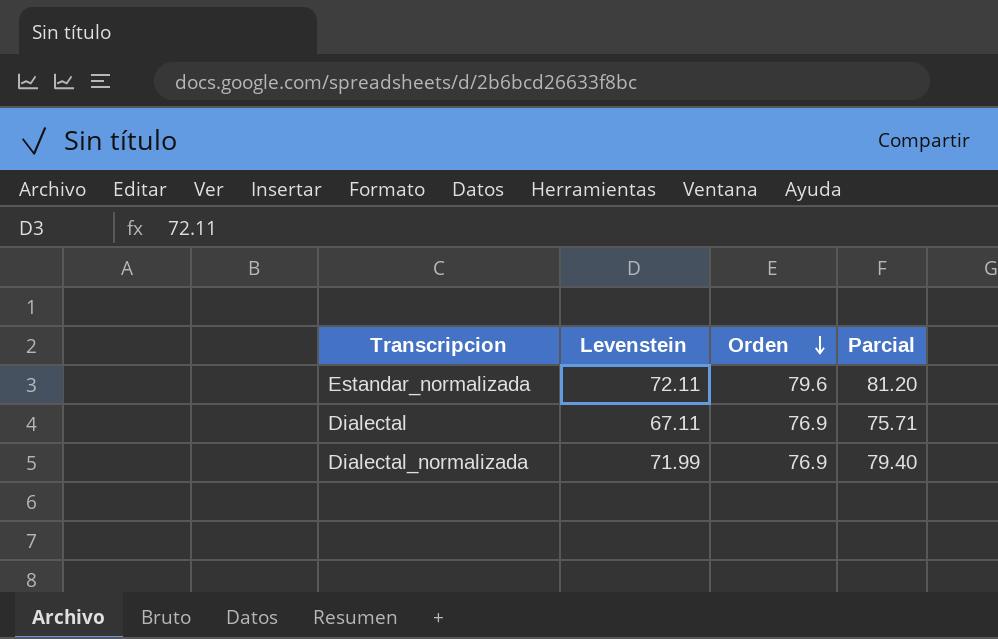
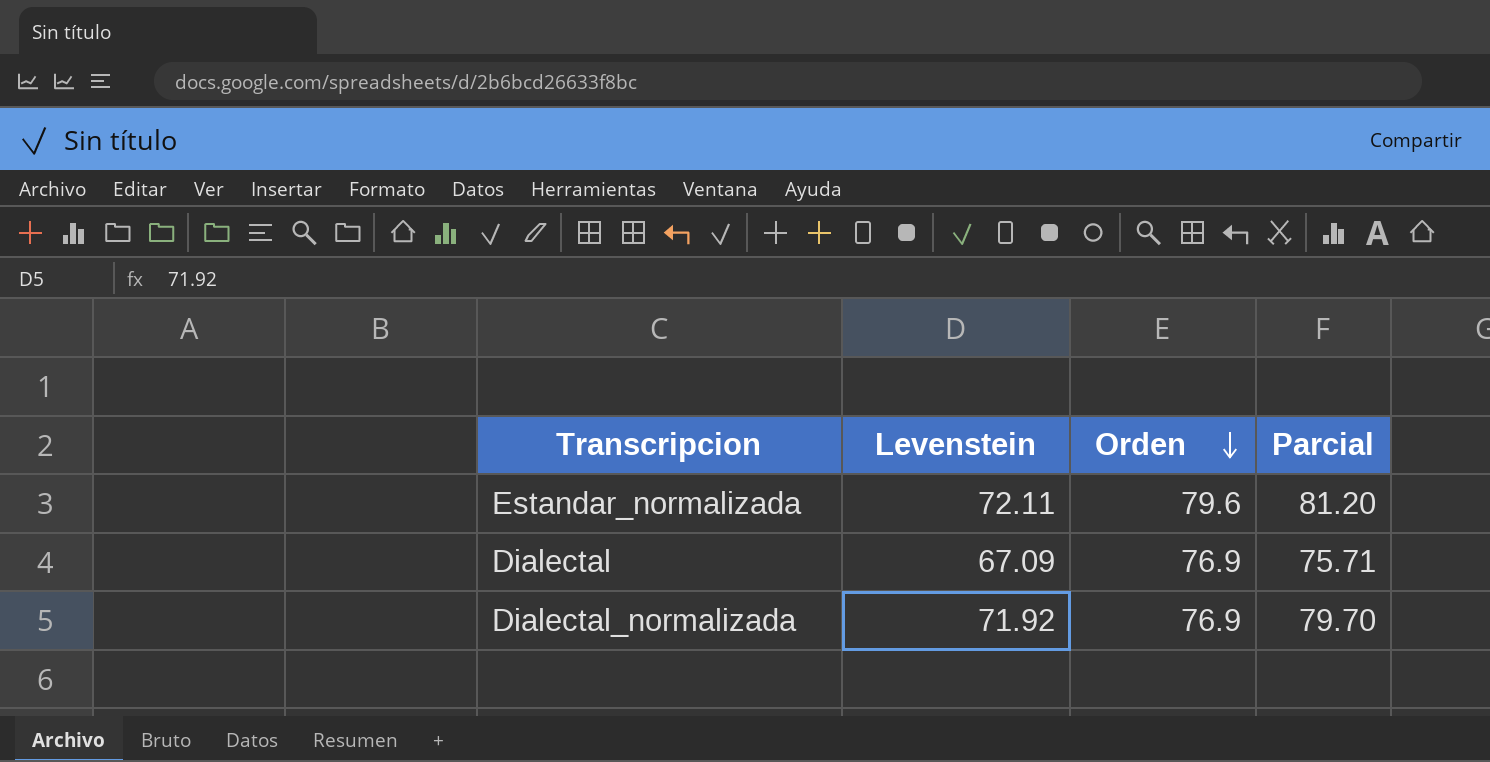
Dialectal | Levenstein: 67.11 -> 67.09
Dialectal_normalizada | Levenstein: 71.99 -> 71.92
Dialectal_normalizada | Parcial: 79.40 -> 79.70

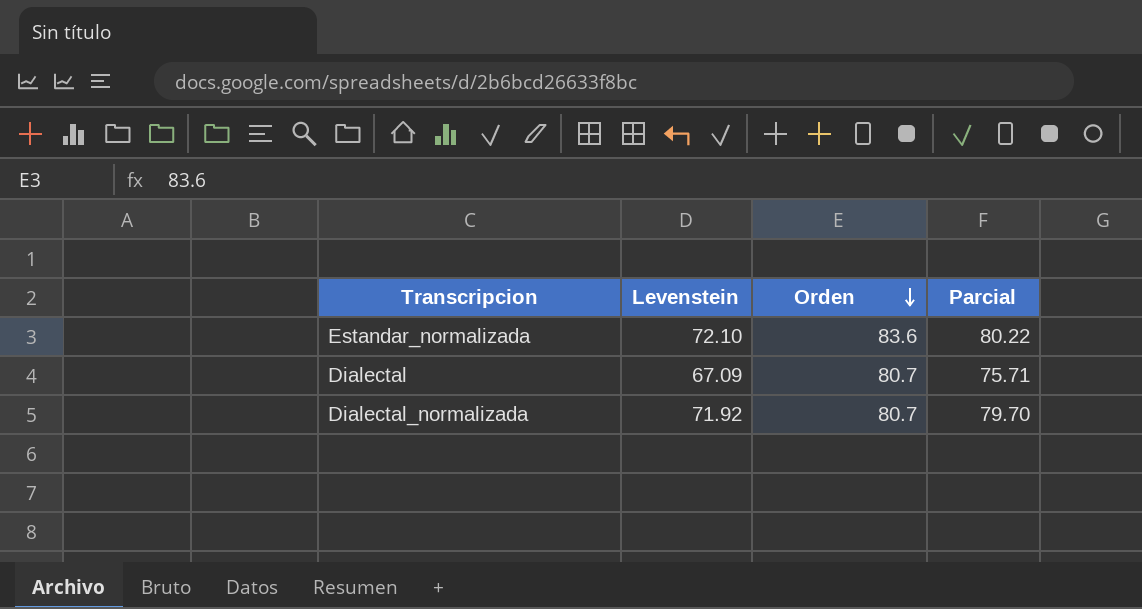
Estandar_normalizada | Levenstein: 72.11 -> 72.10
Estandar_normalizada | Orden: 79.6 -> 83.6
Estandar_normalizada | Parcial: 81.20 -> 80.22
Dialectal | Orden: 76.9 -> 80.7
Dialectal_normalizada | Orden: 76.9 -> 80.7

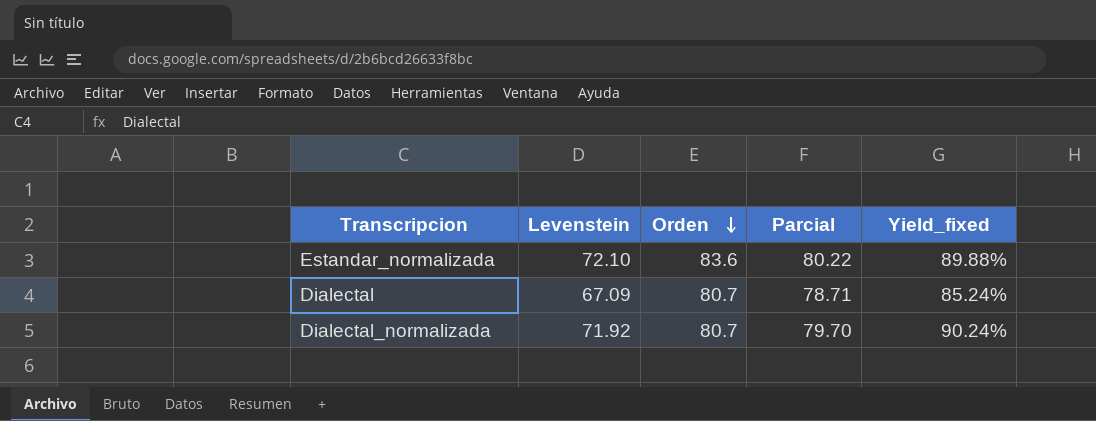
column Yield_fixed | formula: none -> [Levenstein] / [Parcial]
Dialectal | Parcial: 75.71 -> 78.71

